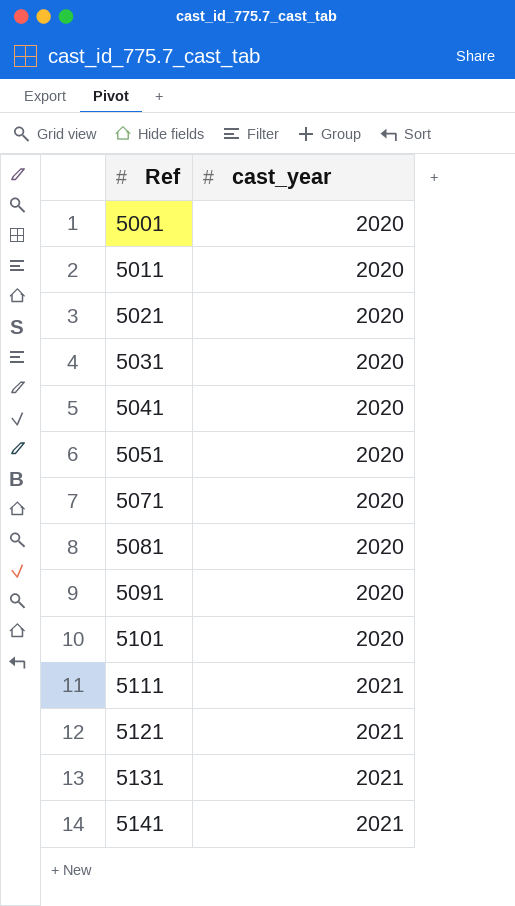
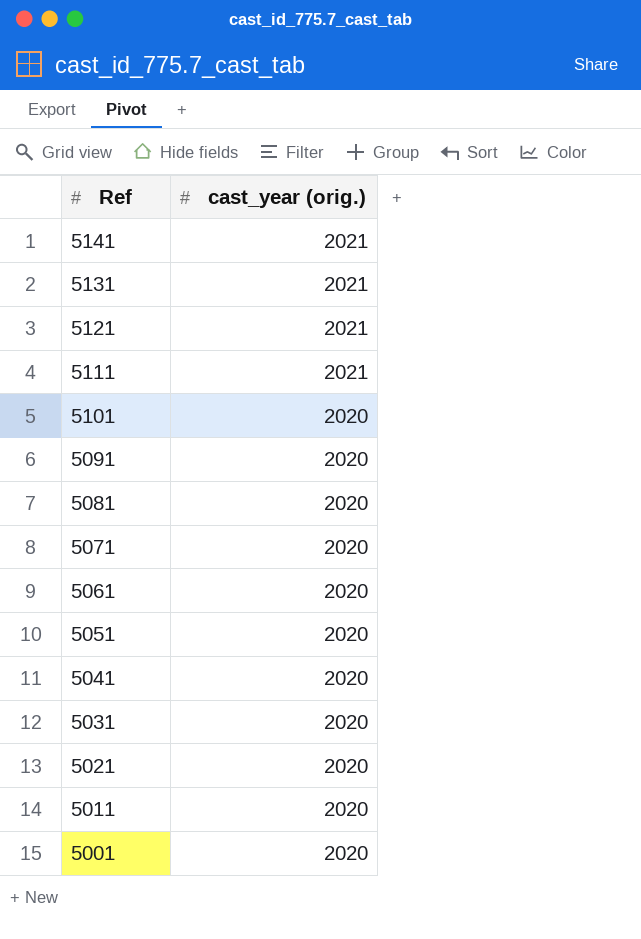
row order: Ref ascending -> Ref descending
column name: cast_year -> cast_year (orig.)
row 5061: none -> 2020

